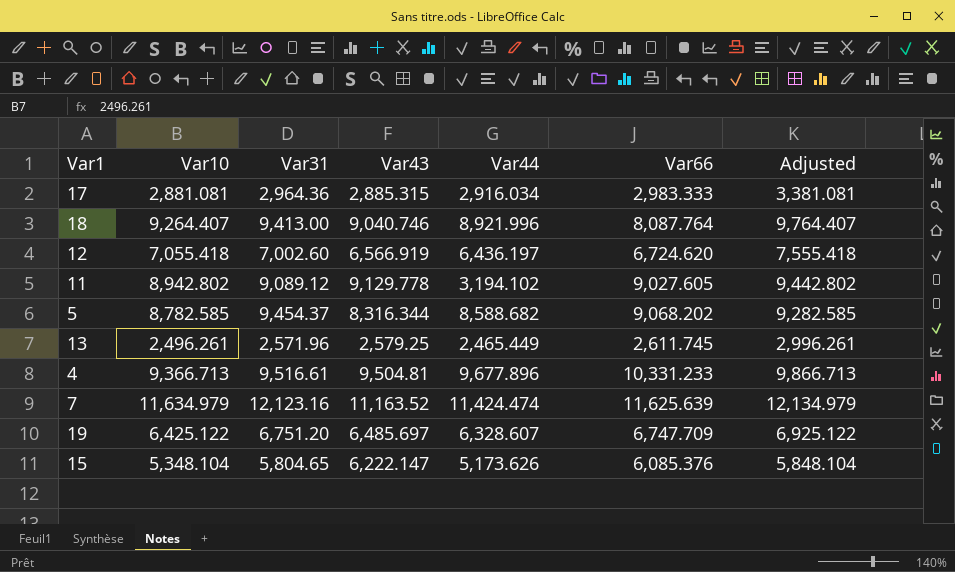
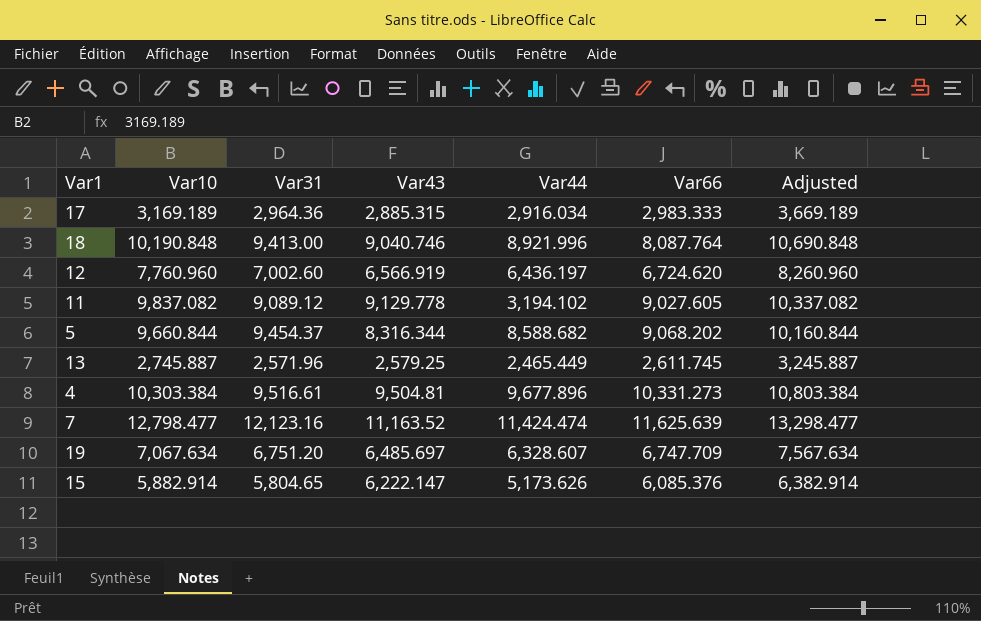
17 | Var10: 2,881.081 -> 3,169.189
17 | Adjusted: 3,381.081 -> 3,669.189
18 | Var10: 9,264.407 -> 10,190.848
18 | Adjusted: 9,764.407 -> 10,690.848
12 | Var10: 7,055.418 -> 7,760.960
12 | Adjusted: 7,555.418 -> 8,260.960
11 | Var10: 8,942.802 -> 9,837.082
11 | Adjusted: 9,442.802 -> 10,337.082
5 | Var10: 8,782.585 -> 9,660.844
5 | Adjusted: 9,282.585 -> 10,160.844
13 | Var10: 2,496.261 -> 2,745.887
13 | Adjusted: 2,996.261 -> 3,245.887
4 | Var10: 9,366.713 -> 10,303.384
4 | Var66: 10,331.233 -> 10,331.273
4 | Adjusted: 9,866.713 -> 10,803.384
7 | Var10: 11,634.979 -> 12,798.477
7 | Adjusted: 12,134.979 -> 13,298.477
19 | Var10: 6,425.122 -> 7,067.634
19 | Adjusted: 6,925.122 -> 7,567.634
15 | Var10: 5,348.104 -> 5,882.914
15 | Adjusted: 5,848.104 -> 6,382.914

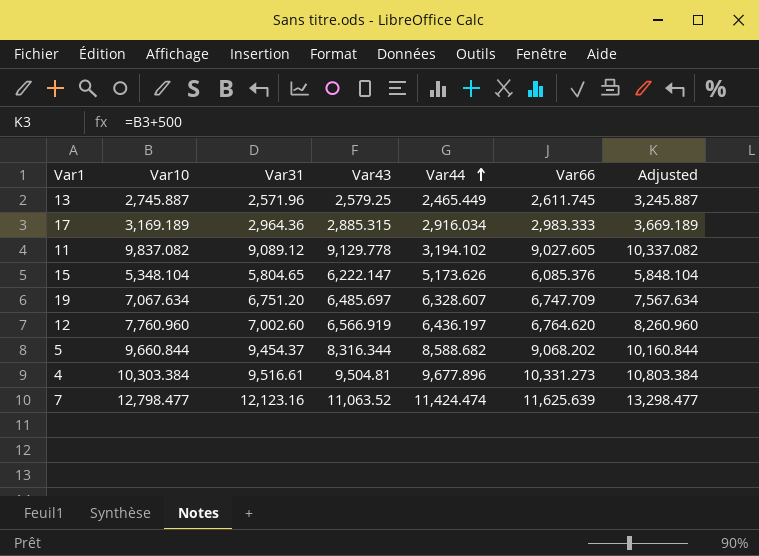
row order: none -> Var44 ascending
row 18: 10,190.848 | 9,413.00 | 9,040.746 | 8,921.996 | 8,087.764 | 10,690.848 -> none
15 | Var10: 5,882.914 -> 5,348.104
15 | Adjusted: 6,382.914 -> 5,848.104
12 | Var66: 6,724.620 -> 6,764.620
7 | Var43: 11,163.52 -> 11,063.52

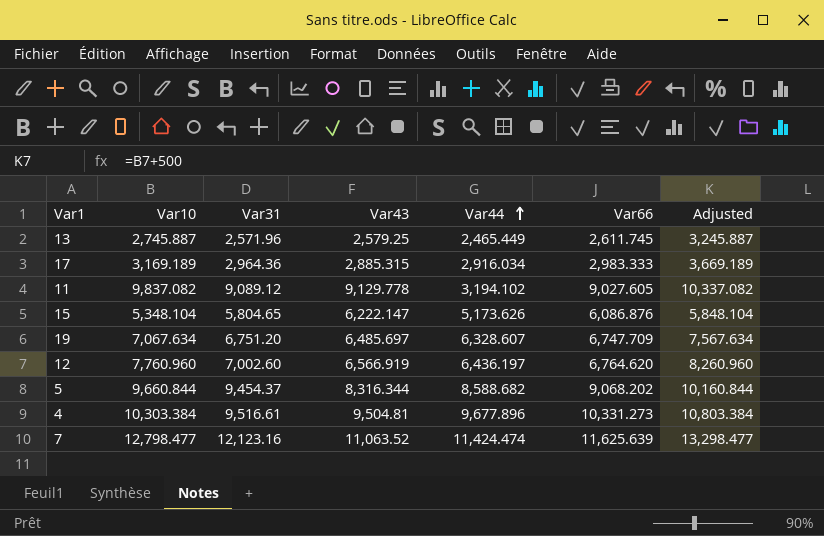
15 | Var66: 6,085.376 -> 6,086.876

